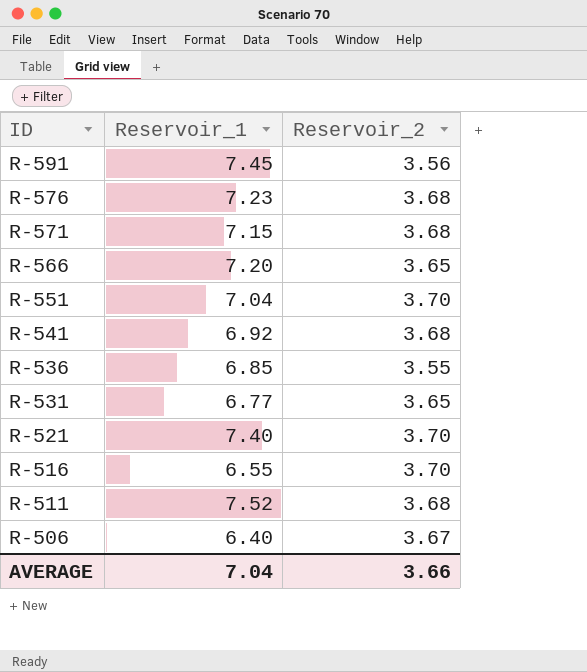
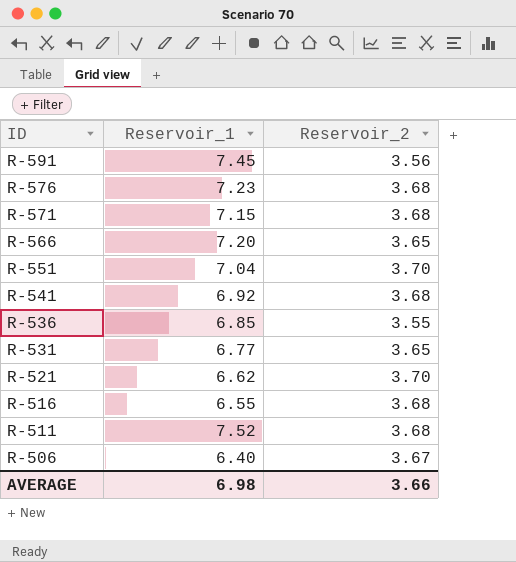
R-521 | Reservoir_1: 7.40 -> 6.62
R-516 | Reservoir_2: 3.70 -> 3.68
AVERAGE | Reservoir_1: 7.04 -> 6.98

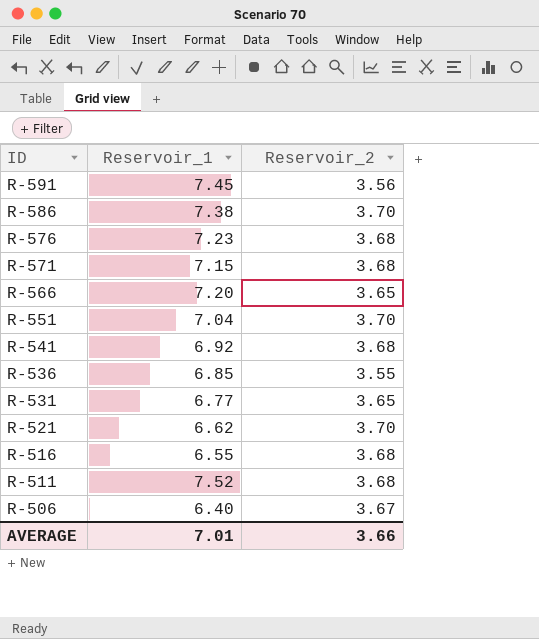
row R-586: none -> 7.38 | 3.70
AVERAGE | Reservoir_1: 6.98 -> 7.01

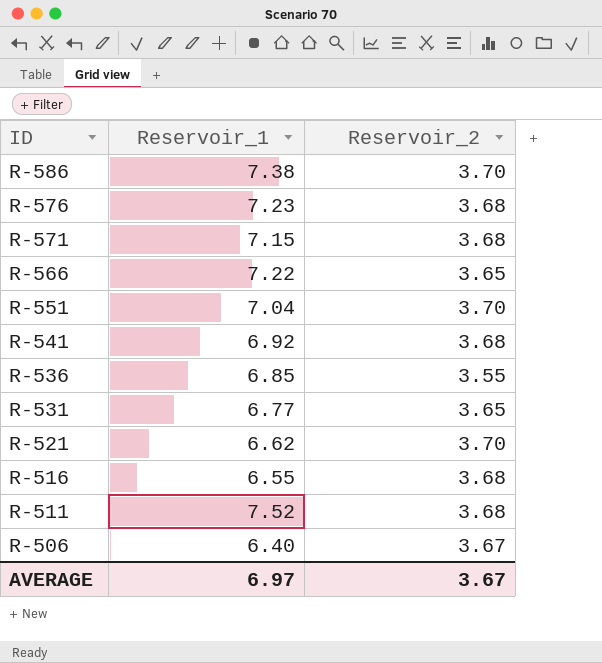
row R-591: 7.45 | 3.56 -> none
R-566 | Reservoir_1: 7.20 -> 7.22
AVERAGE | Reservoir_1: 7.01 -> 6.97
AVERAGE | Reservoir_2: 3.66 -> 3.67

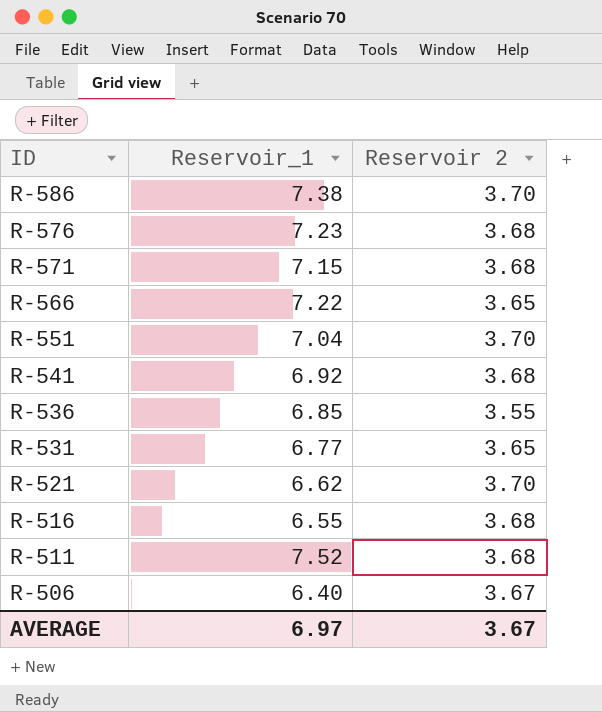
column name: Reservoir_2 -> Reservoir 2

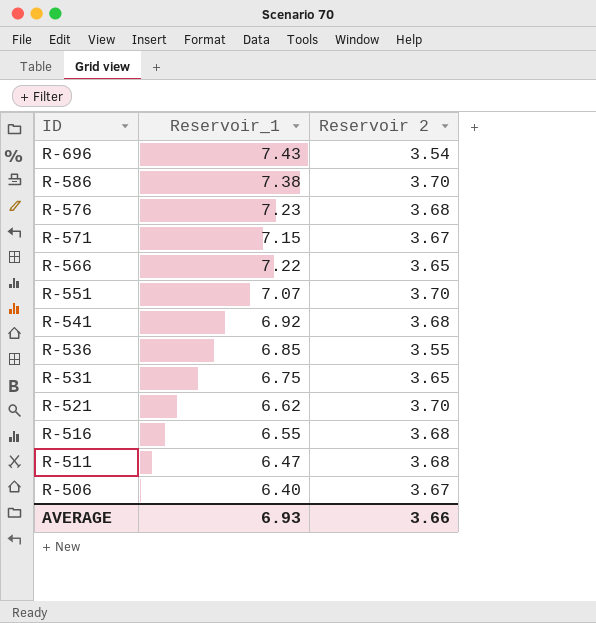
row R-696: none -> 7.43 | 3.54
R-571 | Reservoir 2: 3.68 -> 3.67
R-551 | Reservoir_1: 7.04 -> 7.07
R-531 | Reservoir_1: 6.77 -> 6.75
R-511 | Reservoir_1: 7.52 -> 6.47
AVERAGE | Reservoir_1: 6.97 -> 6.93
AVERAGE | Reservoir 2: 3.67 -> 3.66

